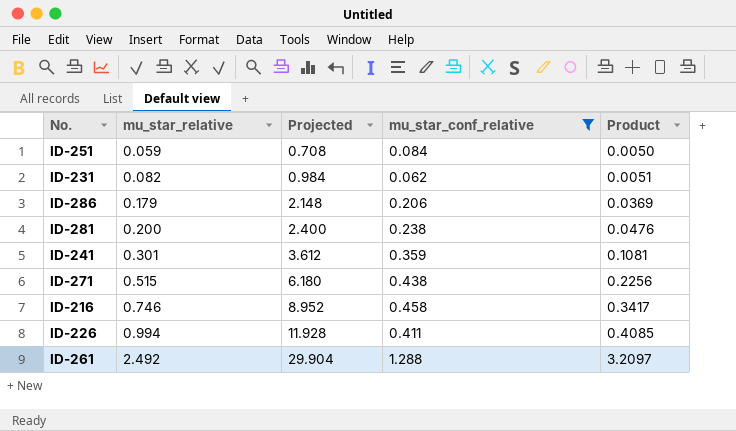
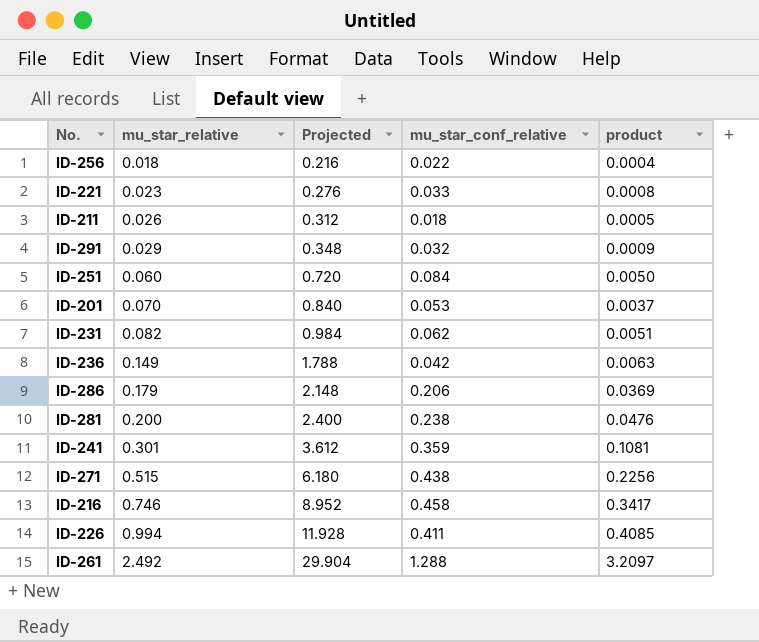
filter: mu_star_conf_relative >= 0.062 -> none
column name: Product -> product
ID-251 | mu_star_relative: 0.059 -> 0.060
ID-251 | Projected: 0.708 -> 0.720

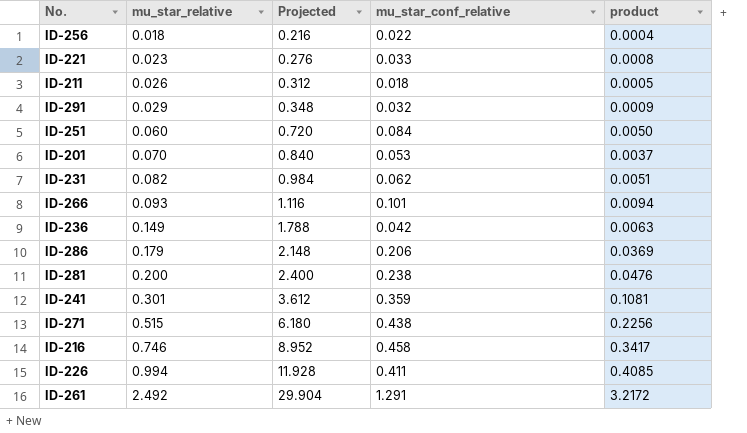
row ID-266: none -> 0.093 | 1.116 | 0.101 | 0.0094
ID-261 | mu_star_conf_relative: 1.288 -> 1.291
ID-261 | product: 3.2097 -> 3.2172

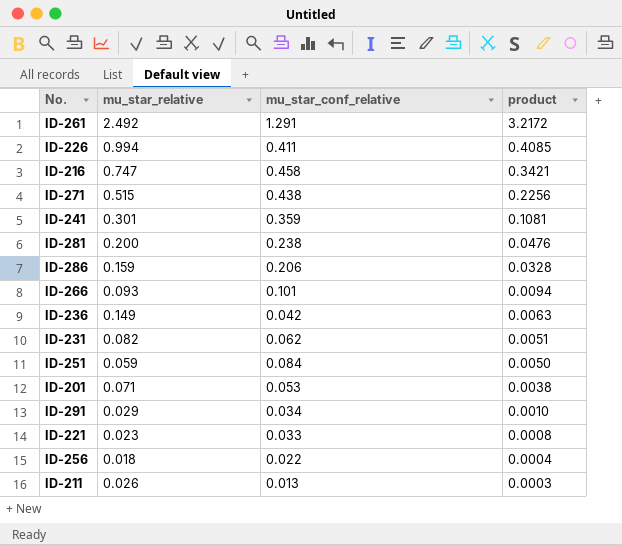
row order: mu_star_relative ascending -> product descending
column Projected | formula: [mu_star_relative] * 12 -> none
ID-216 | mu_star_relative: 0.746 -> 0.747
ID-216 | product: 0.3417 -> 0.3421
ID-286 | mu_star_relative: 0.179 -> 0.159
ID-286 | product: 0.0369 -> 0.0328
ID-251 | mu_star_relative: 0.060 -> 0.059
ID-201 | mu_star_relative: 0.070 -> 0.071
ID-201 | product: 0.0037 -> 0.0038
ID-291 | mu_star_conf_relative: 0.032 -> 0.034
ID-291 | product: 0.0009 -> 0.0010
ID-211 | mu_star_conf_relative: 0.018 -> 0.013
ID-211 | product: 0.0005 -> 0.0003

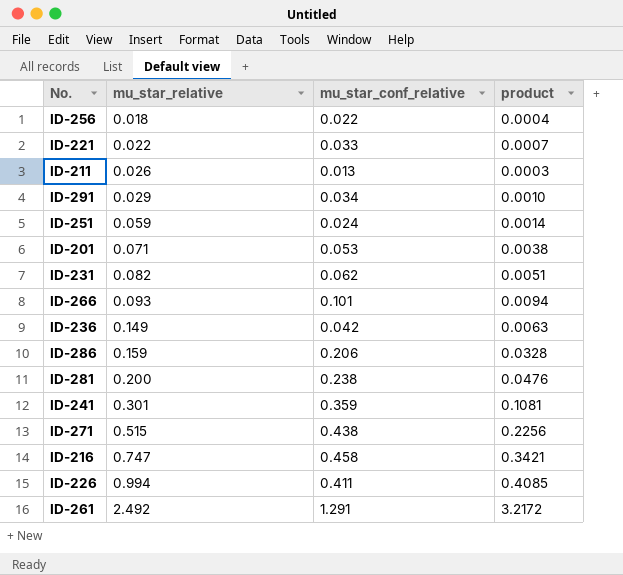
row order: product descending -> mu_star_relative ascending
ID-221 | mu_star_relative: 0.023 -> 0.022
ID-221 | product: 0.0008 -> 0.0007
ID-251 | mu_star_conf_relative: 0.084 -> 0.024
ID-251 | product: 0.0050 -> 0.0014

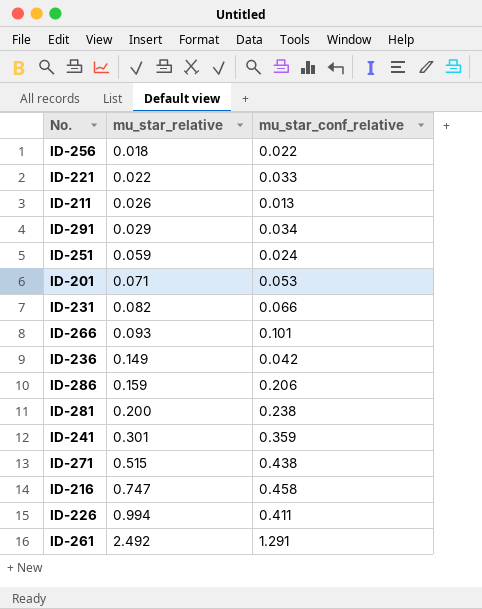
column product | formula: [mu_star_relative] * [mu_star_conf_relative] -> none
ID-231 | mu_star_conf_relative: 0.062 -> 0.066

